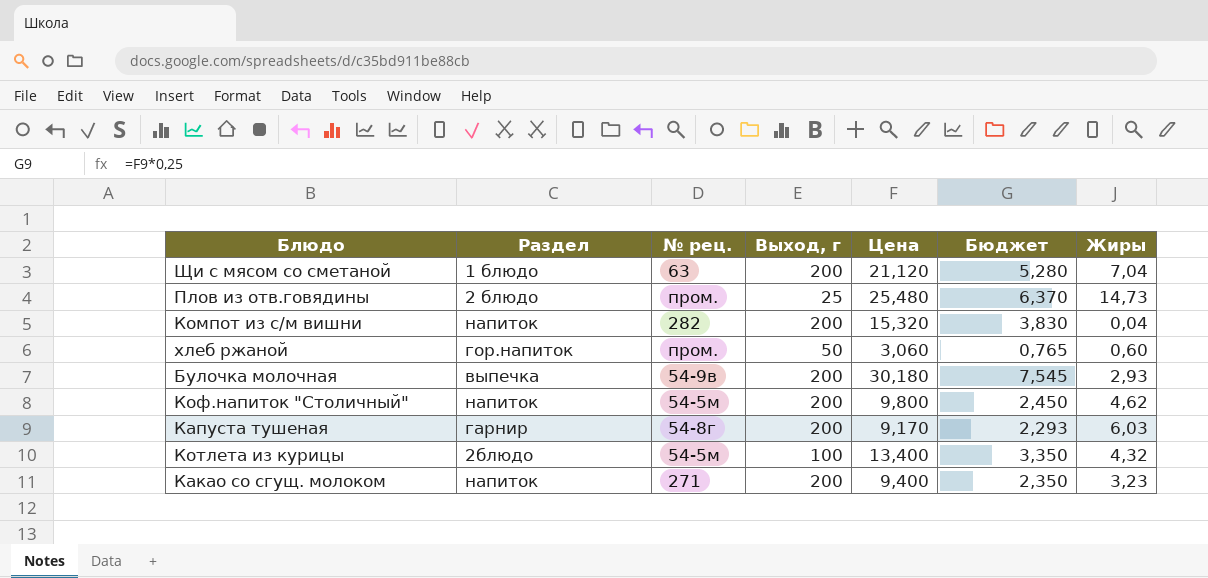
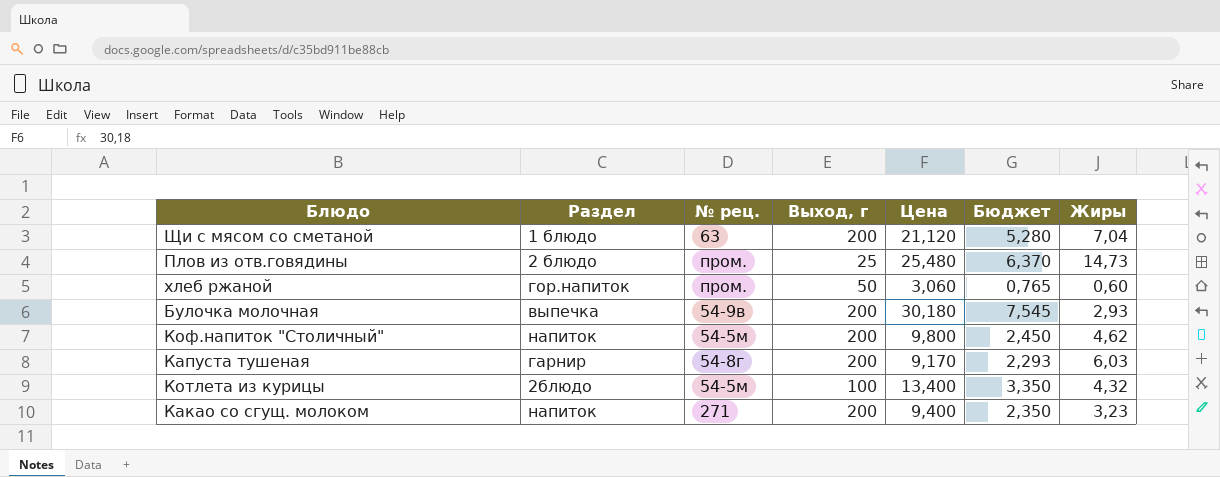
row Компот из с/м вишни: напиток | 282 | 200 | 15,320 | 3,830 | 0,04 -> none

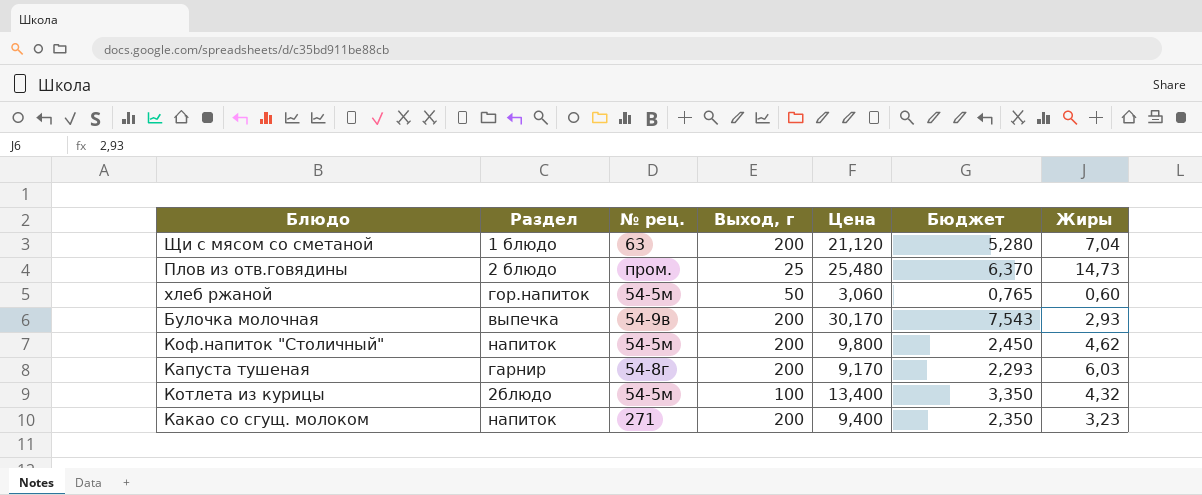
хлеб ржаной | № рец.: пром. -> 54-5м
Булочка молочная | Цена: 30,180 -> 30,170
Булочка молочная | Бюджет: 7,545 -> 7,543

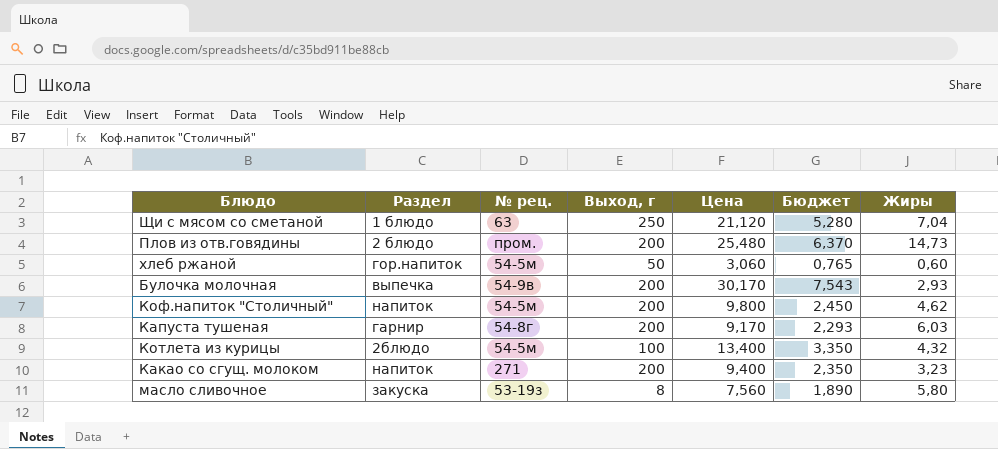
Щи с мясом со сметаной | Выход, г: 200 -> 250
Плов из отв.говядины | Выход, г: 25 -> 200
row масло сливочное: none -> закуска | 53-19з | 8 | 7,560 | 1,890 | 5,80

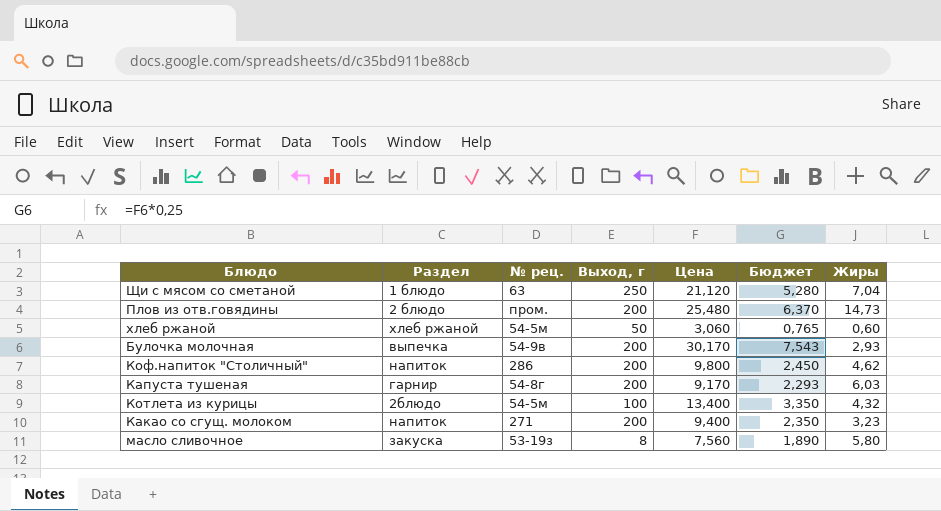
хлеб ржаной | Раздел: гор.напиток -> хлеб ржаной
Коф.напиток "Столичный" | № рец.: 54-5м -> 286

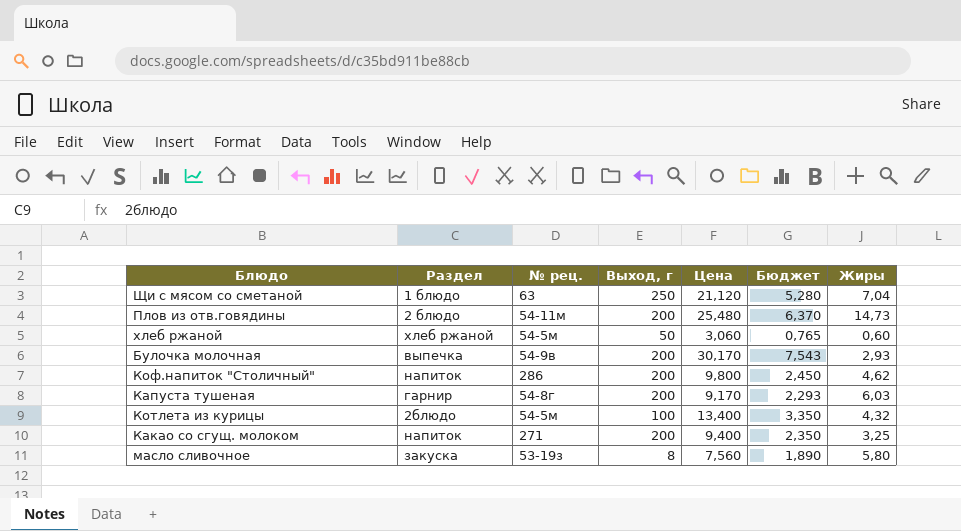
Плов из отв.говядины | № рец.: пром. -> 54-11м
Какао со сгущ. молоком | Жиры: 3,23 -> 3,25

